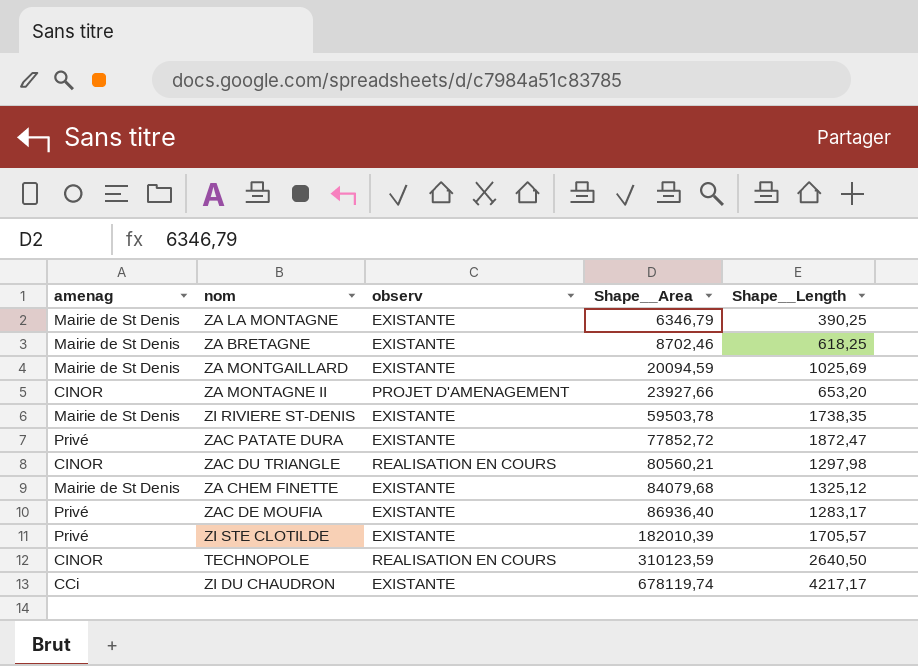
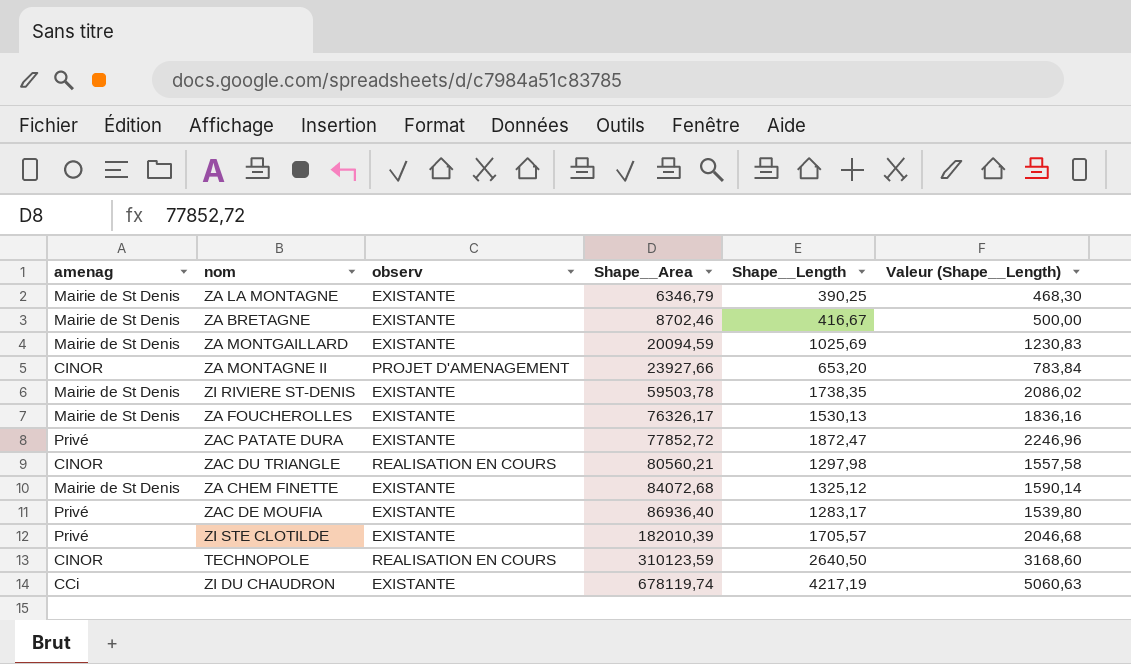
column Valeur (Shape__Length) | formula: none -> [Shape__Length] * 1,2
ZA BRETAGNE | Shape__Length: 618,25 -> 416,67
row ZA FOUCHEROLLES: none -> Mairie de St Denis | EXISTANTE | 76326,17 | 1530,13 | 1836,16
ZA CHEM FINETTE | Shape__Area: 84079,68 -> 84072,68
ZI DU CHAUDRON | Shape__Length: 4217,17 -> 4217,19

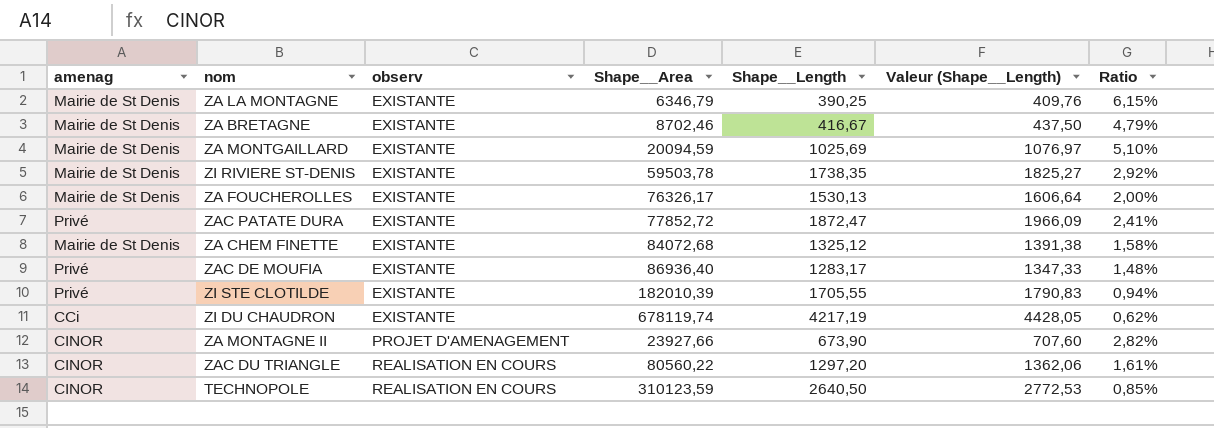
row order: Shape__Area ascending -> observ ascending
column Valeur (Shape__Length) | formula: [Shape__Length] * 1,2 -> [Shape__Length] * 1,05
column Ratio | formula: none -> [Shape__Length] / [Shape__Area]
ZI STE CLOTILDE | Shape__Length: 1705,57 -> 1705,55
ZA MONTAGNE II | Shape__Length: 653,20 -> 673,90
ZAC DU TRIANGLE | Shape__Area: 80560,21 -> 80560,22
ZAC DU TRIANGLE | Shape__Length: 1297,98 -> 1297,20

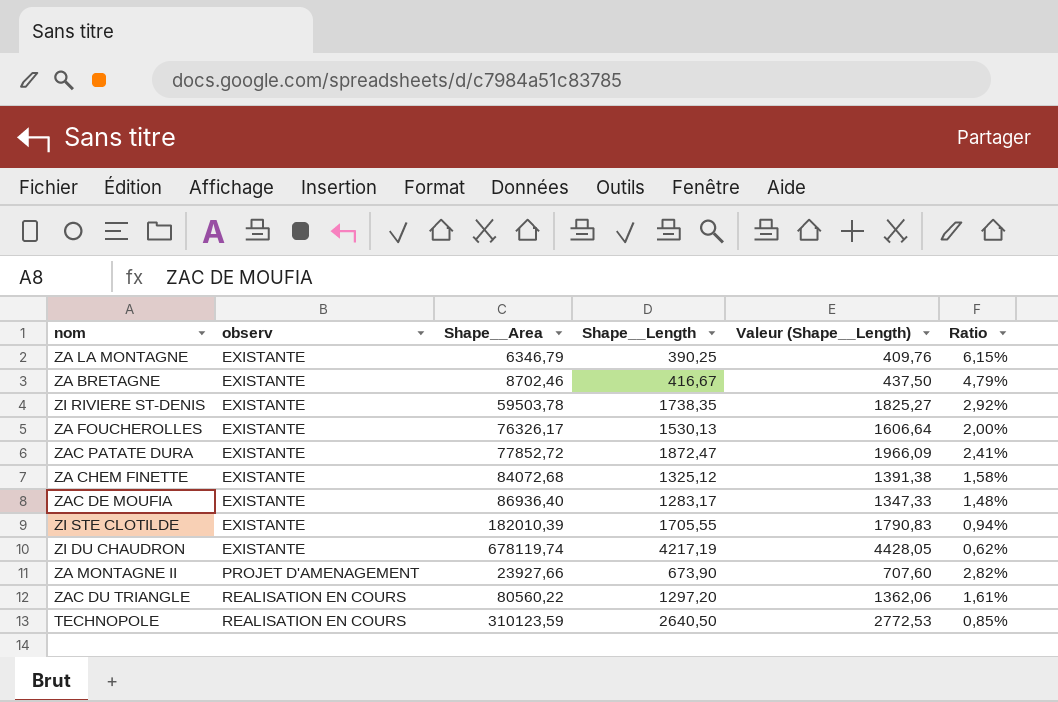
column amenag | position: 1 -> none
row ZA MONTGAILLARD: Mairie de St Denis | EXISTANTE | 20094,59 | 1025,69 | 1076,97 | 5,10% -> none

